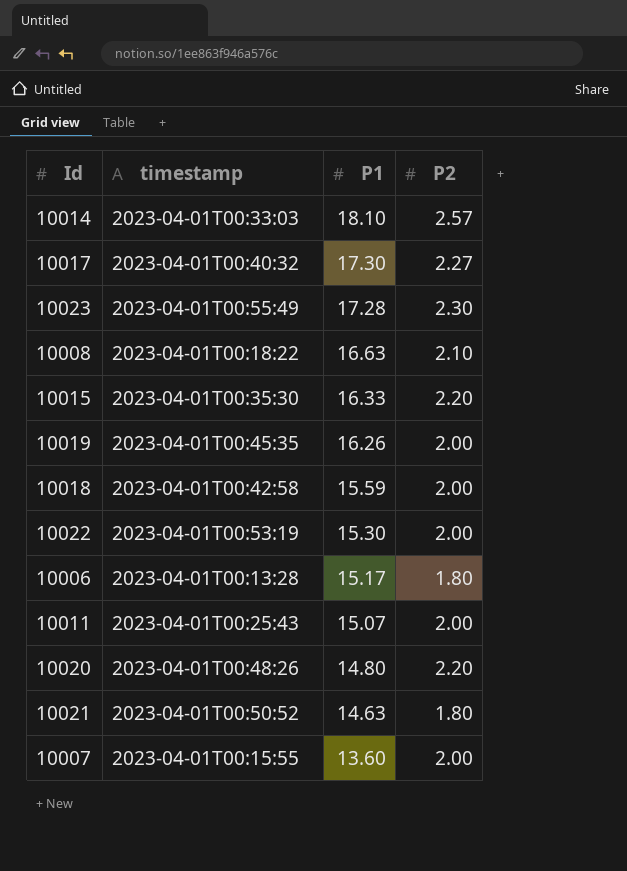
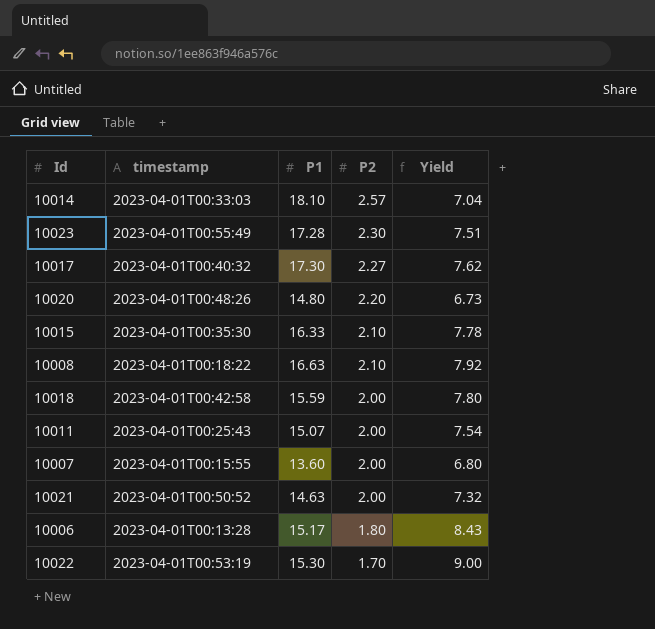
row order: P1 descending -> P2 descending
column Yield | formula: none -> [P1] / [P2]
row 10019: 2023-04-01T00:45:35 | 16.26 | 2.00 -> none
10015 | P2: 2.20 -> 2.10
10021 | P2: 1.80 -> 2.00
10022 | P2: 2.00 -> 1.70

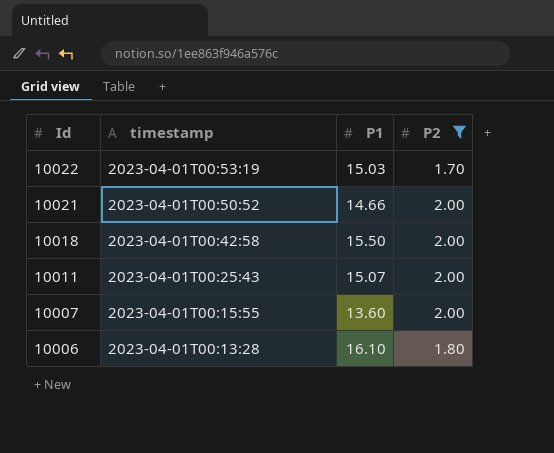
filter: none -> P2 <= 2.00
row order: P2 descending -> Id descending
column Yield | formula: [P1] / [P2] -> none
10022 | P1: 15.30 -> 15.03
10021 | P1: 14.63 -> 14.66
10018 | P1: 15.59 -> 15.50
10006 | P1: 15.17 -> 16.10

